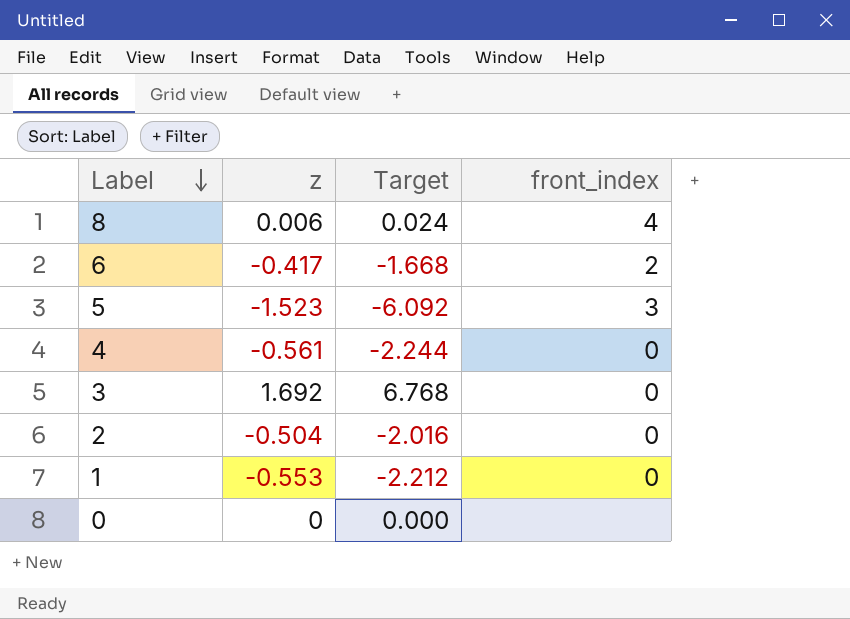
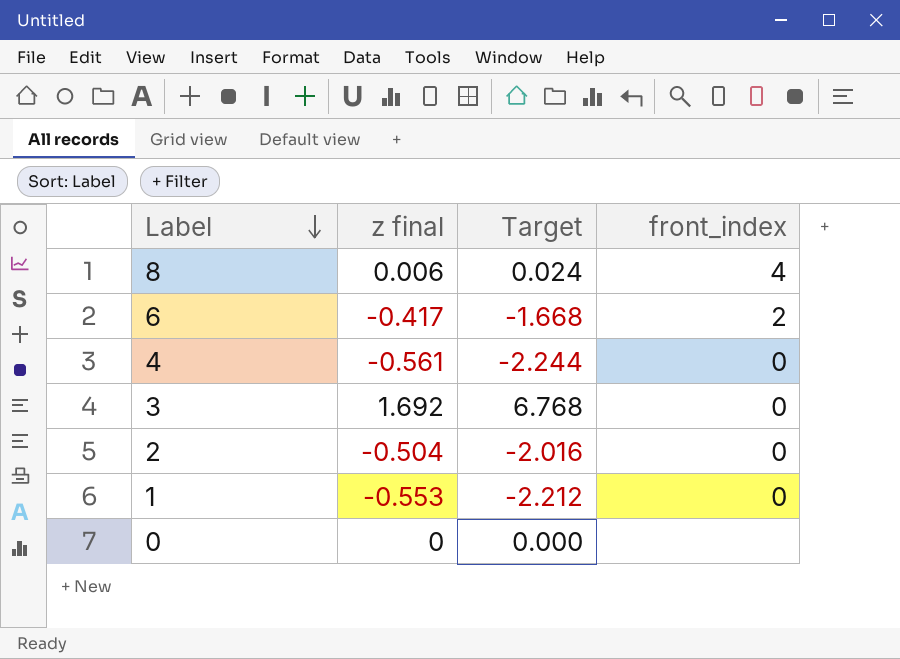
column name: z -> z final
row 5: -1.523 | -6.092 | 3 -> none

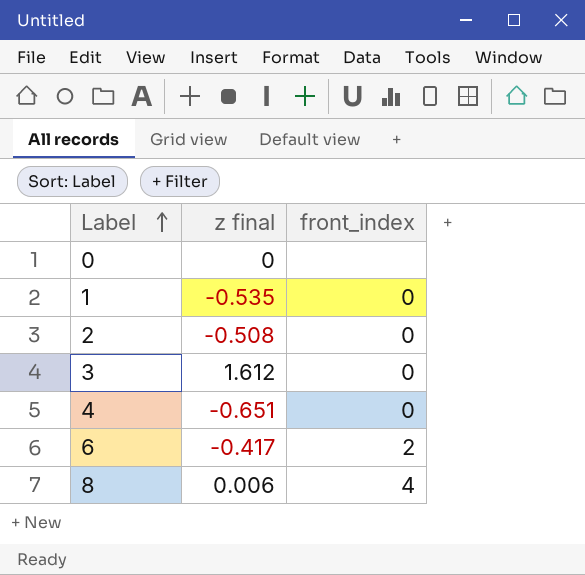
row order: Label descending -> Label ascending
column Target | formula: [z final] * 4 -> none
1 | z final: -0.553 -> -0.535
2 | z final: -0.504 -> -0.508
3 | z final: 1.692 -> 1.612
4 | z final: -0.561 -> -0.651

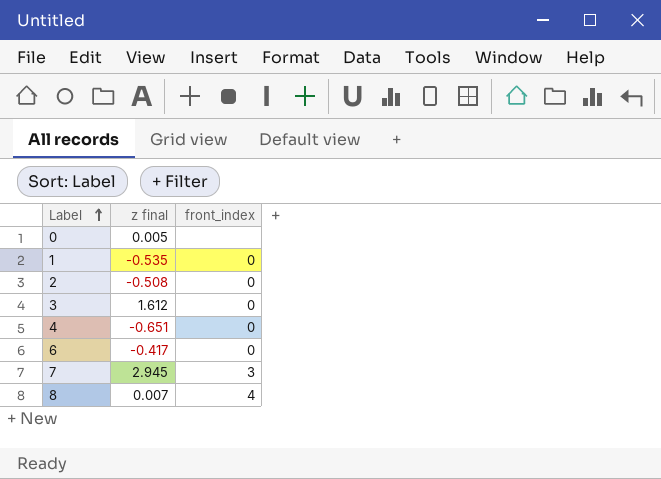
0 | z final: 0 -> 0.005
6 | front_index: 2 -> 0
row 7: none -> 2.945 | 3
8 | z final: 0.006 -> 0.007

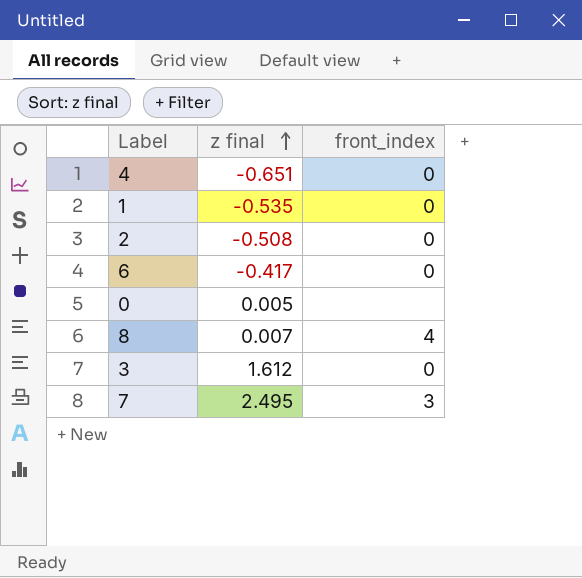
row order: Label ascending -> z final ascending
7 | z final: 2.945 -> 2.495

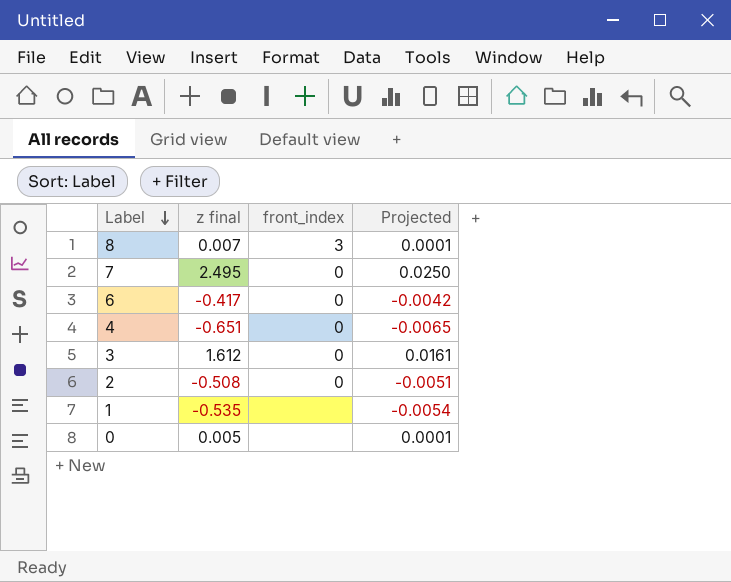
row order: z final ascending -> Label descending
column Projected | formula: none -> [z final] * 0.01
8 | front_index: 4 -> 3
7 | front_index: 3 -> 0
1 | front_index: 0 -> none

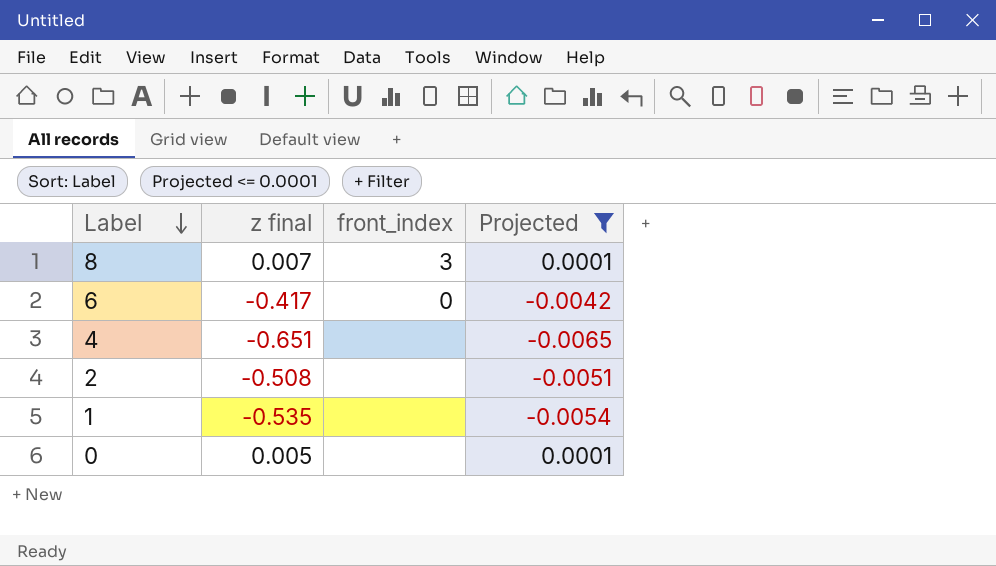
filter: none -> Projected <= 0.0001
4 | front_index: 0 -> none
2 | front_index: 0 -> none

